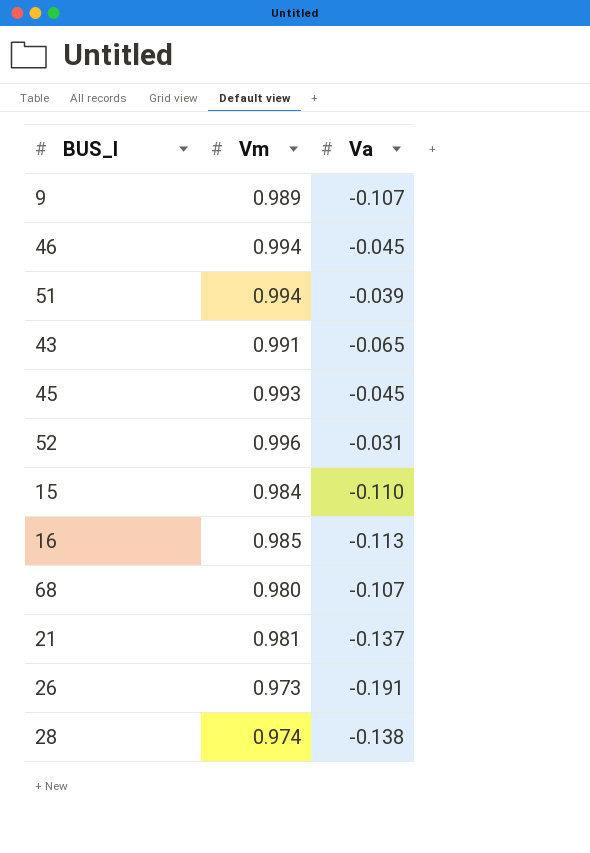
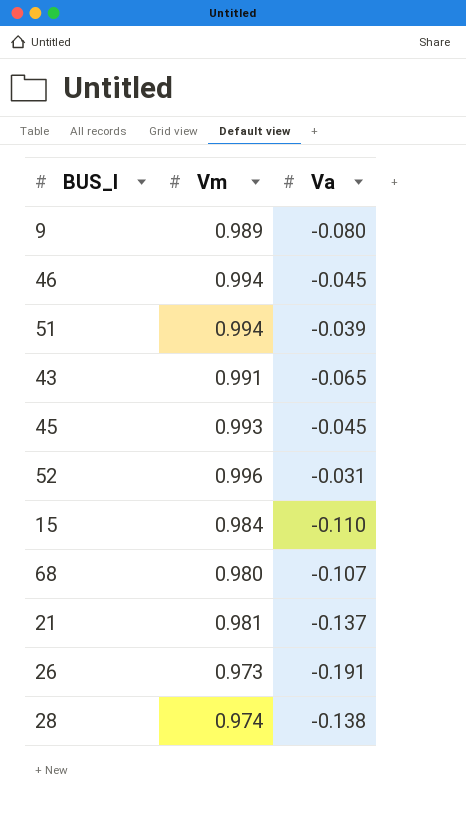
row 16: 0.985 | -0.113 -> none
9 | Va: -0.107 -> -0.080

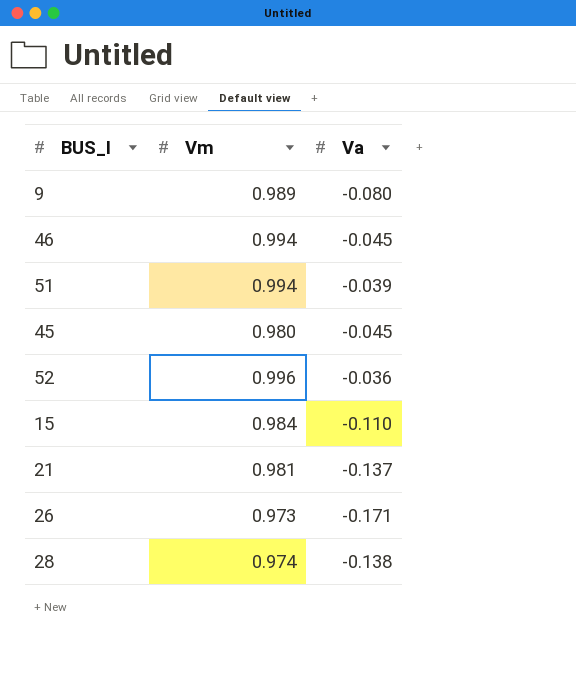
row 43: 0.991 | -0.065 -> none
row 68: 0.980 | -0.107 -> none
45 | Vm: 0.993 -> 0.980
52 | Va: -0.031 -> -0.036
26 | Va: -0.191 -> -0.171

